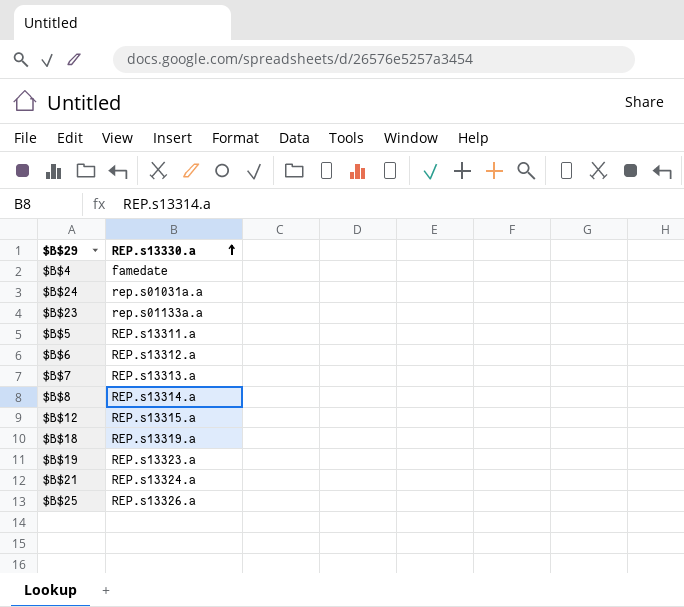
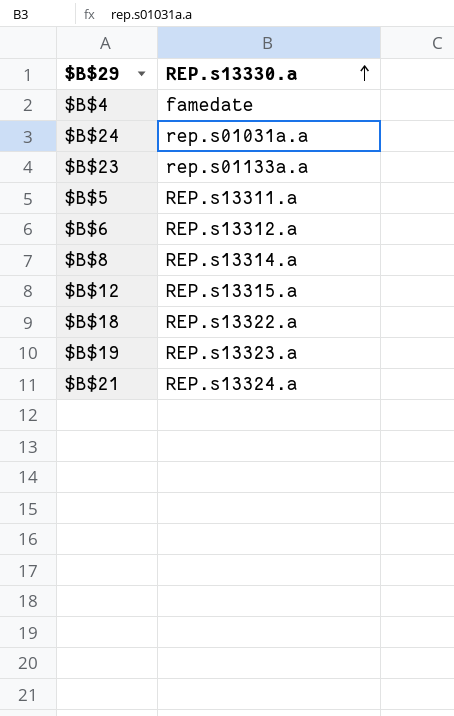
row $B$7: REP.s13313.a -> none
row $B$25: REP.s13326.a -> none
$B$18 | REP.s13330.a: REP.s13319.a -> REP.s13322.a

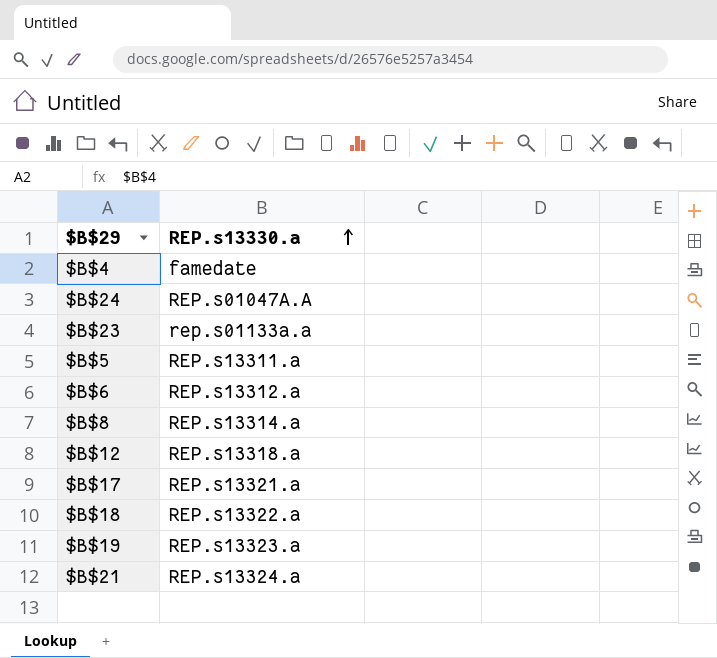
$B$24 | REP.s13330.a: rep.s01031a.a -> REP.s01047A.A
$B$12 | REP.s13330.a: REP.s13315.a -> REP.s13318.a
row $B$17: none -> REP.s13321.a

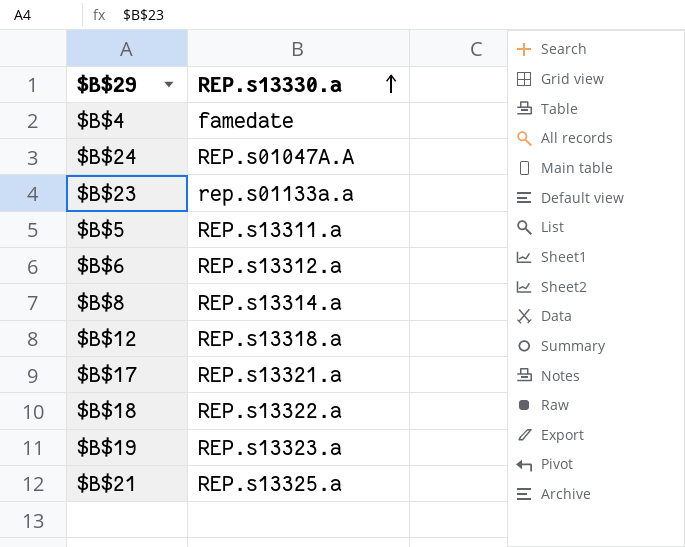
$B$21 | REP.s13330.a: REP.s13324.a -> REP.s13325.a

